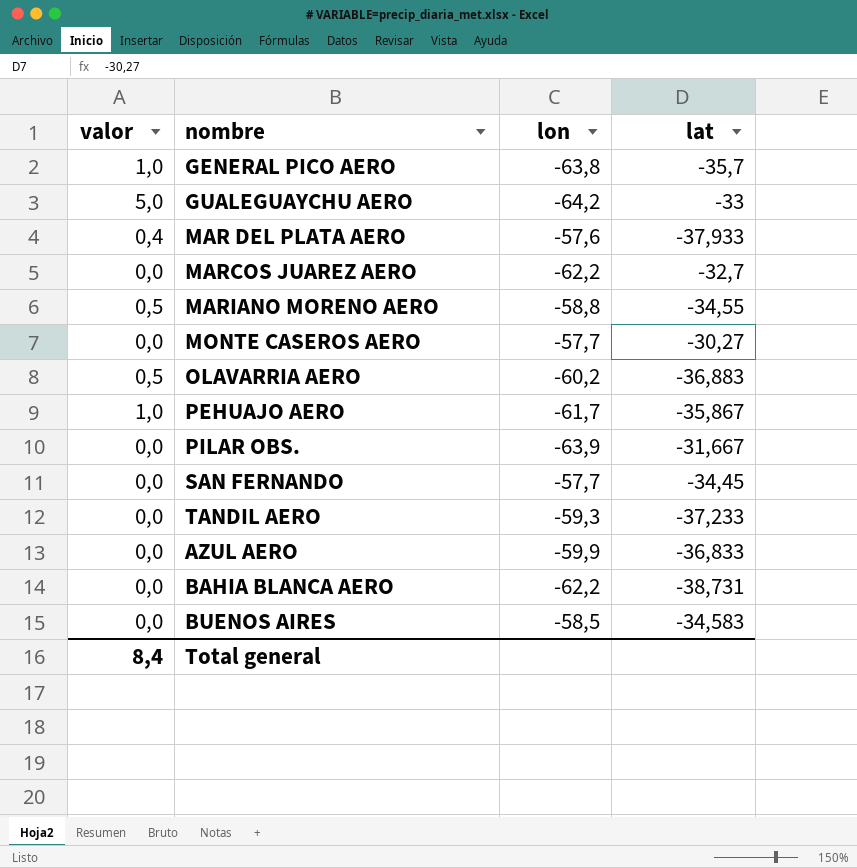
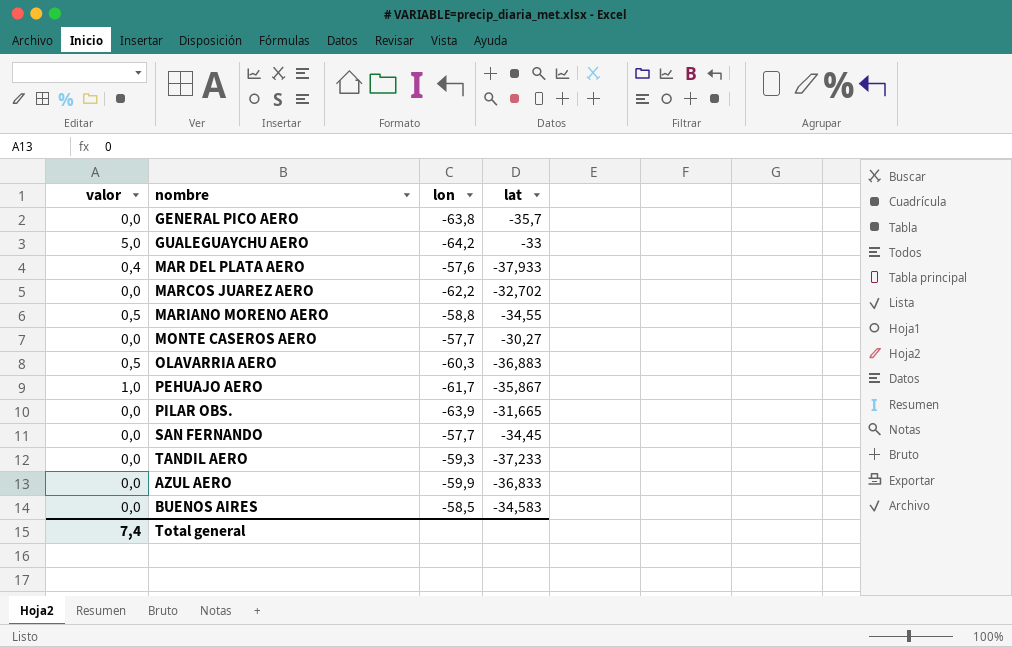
row BAHIA BLANCA AERO: 0,0 | -62,2 | -38,731 -> none
GENERAL PICO AERO | valor: 1,0 -> 0,0
MARCOS JUAREZ AERO | lat: -32,7 -> -32,702
OLAVARRIA AERO | lon: -60,2 -> -60,3
PILAR OBS. | lat: -31,667 -> -31,665
Total general | valor: 8,4 -> 7,4

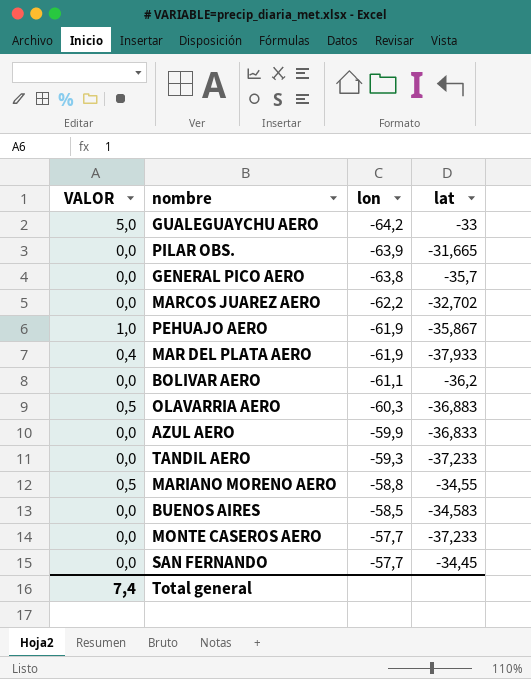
row order: none -> lon ascending
column name: valor -> VALOR
PEHUAJO AERO | lon: -61,7 -> -61,9
MAR DEL PLATA AERO | lon: -57,6 -> -61,9
row BOLIVAR AERO: none -> 0,0 | -61,1 | -36,2
MONTE CASEROS AERO | lat: -30,27 -> -37,233

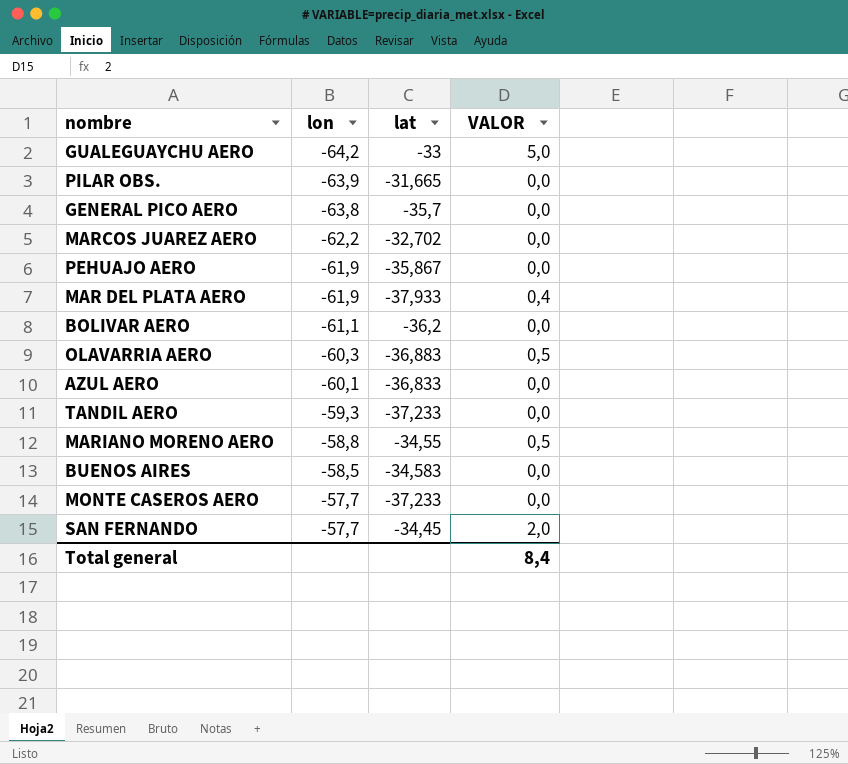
column VALOR | position: 1 -> 4
PEHUAJO AERO | VALOR: 1,0 -> 0,0
AZUL AERO | lon: -59,9 -> -60,1
SAN FERNANDO | VALOR: 0,0 -> 2,0
Total general | VALOR: 7,4 -> 8,4

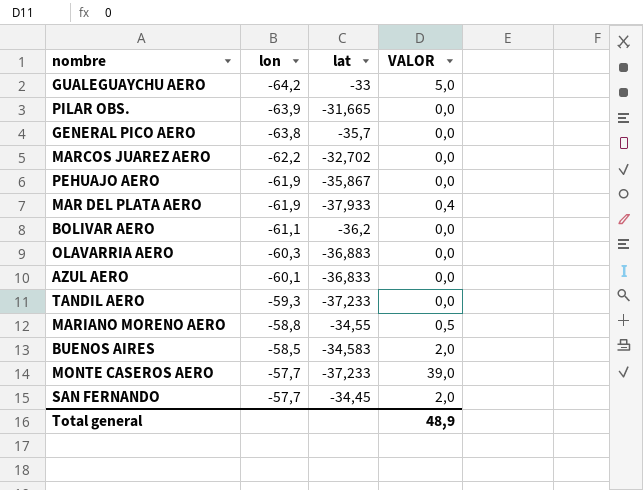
OLAVARRIA AERO | VALOR: 0,5 -> 0,0
BUENOS AIRES | VALOR: 0,0 -> 2,0
MONTE CASEROS AERO | VALOR: 0,0 -> 39,0
Total general | VALOR: 8,4 -> 48,9

